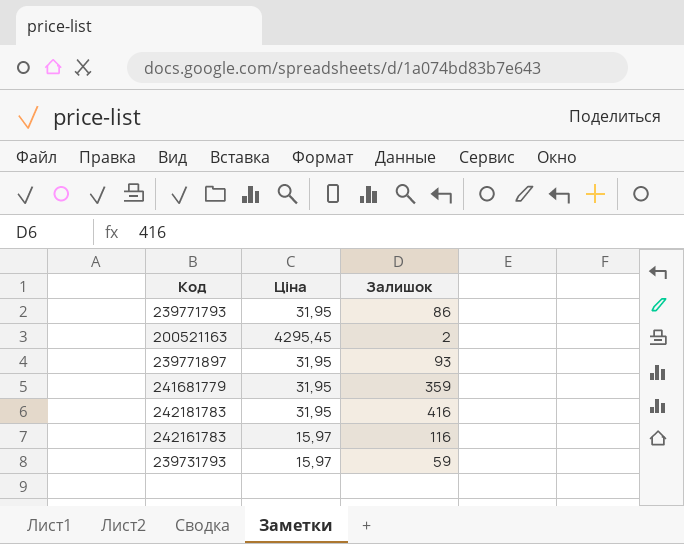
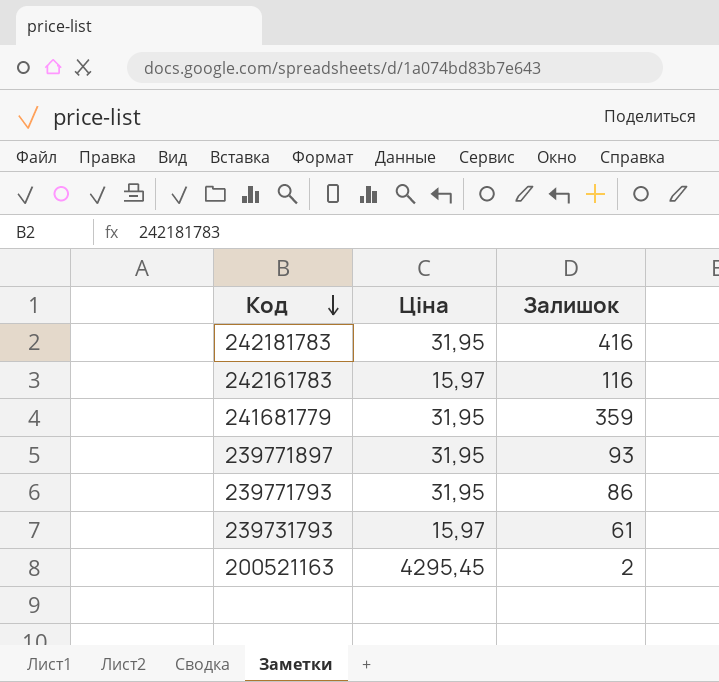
row order: none -> Код descending
239731793 | Залишок: 59 -> 61

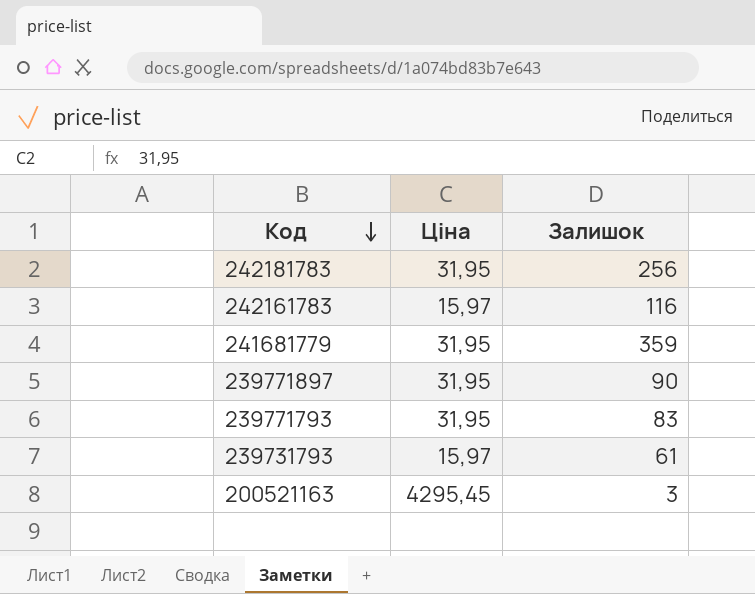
242181783 | Залишок: 416 -> 256
239771897 | Залишок: 93 -> 90
239771793 | Залишок: 86 -> 83
200521163 | Залишок: 2 -> 3

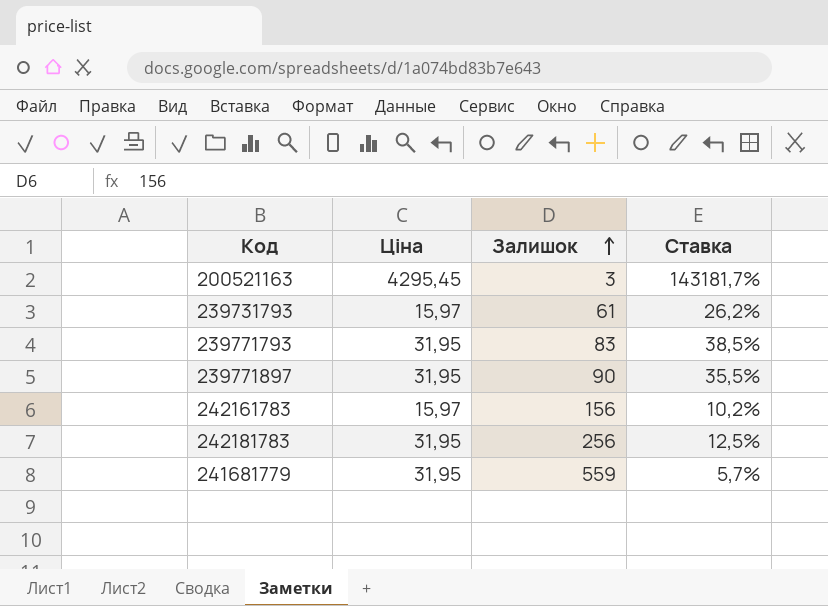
row order: Код descending -> Залишок ascending
column Ставка | formula: none -> [Ціна] / [Залишок]
242161783 | Залишок: 116 -> 156
241681779 | Залишок: 359 -> 559

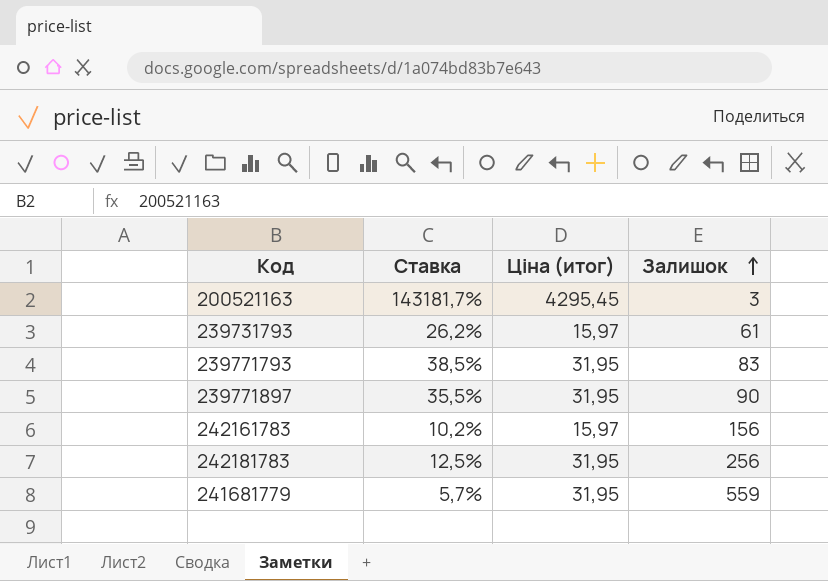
column Ставка | position: 4 -> 2
column name: Ціна -> Ціна (итог)

